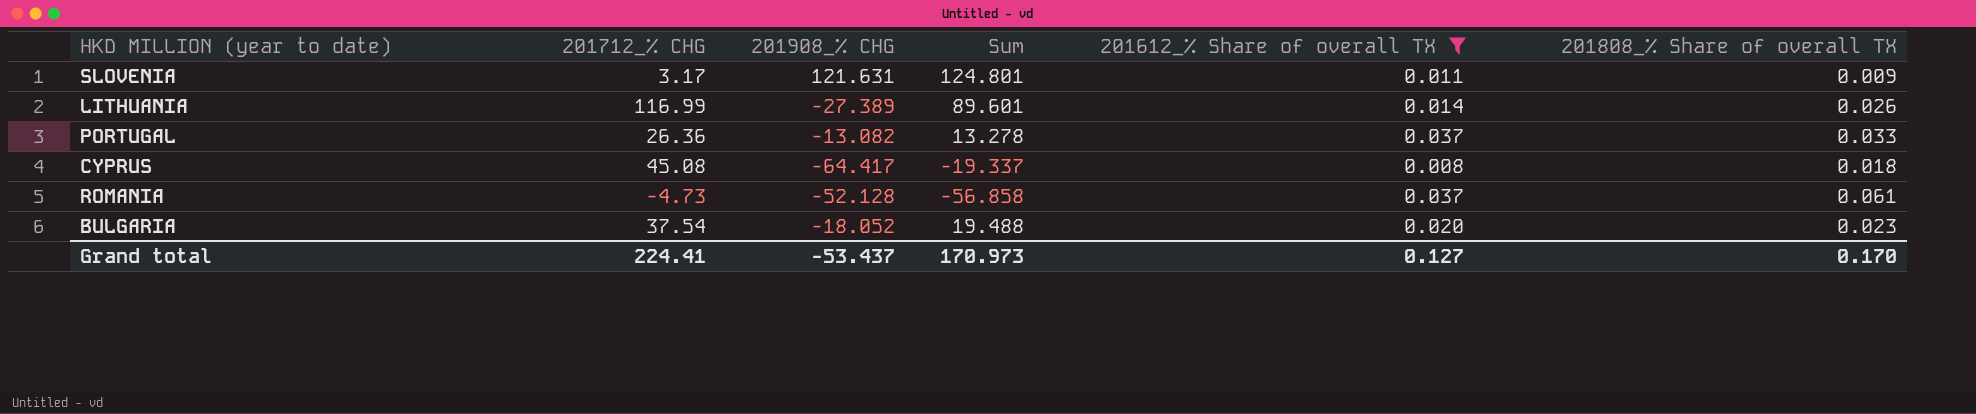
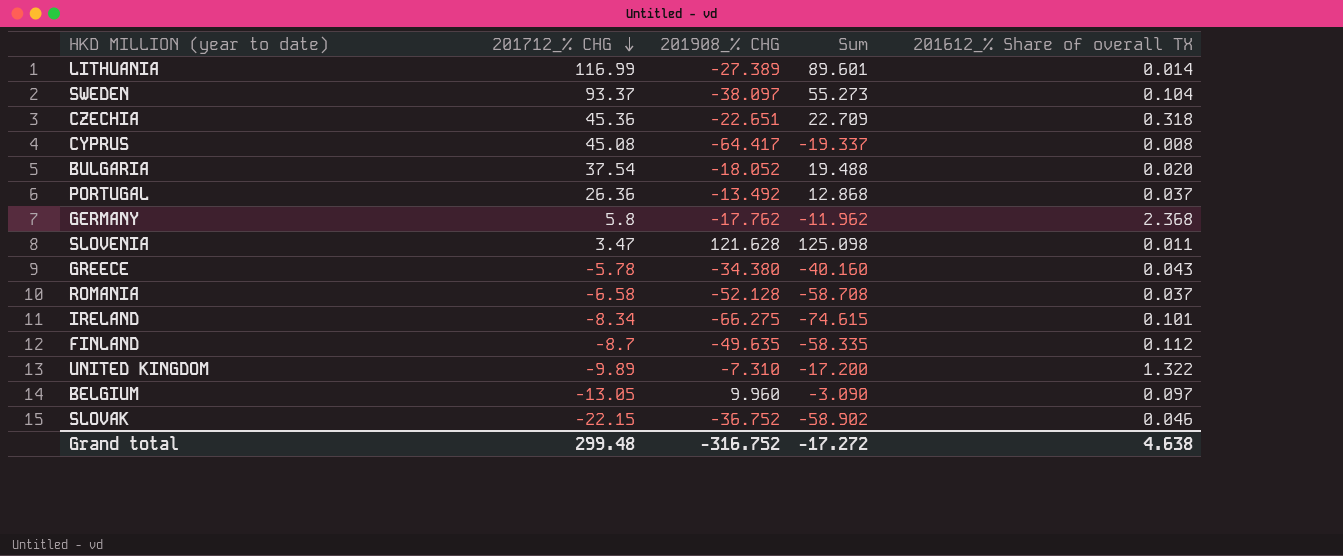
filter: 201612_% Share of overall TX <= 0.037 -> none
row order: none -> 201712_% CHG descending
column 201808_% Share of overall TX | position: 6 -> none
PORTUGAL | 201908_% CHG: -13.082 -> -13.492
PORTUGAL | Sum: 13.278 -> 12.868
SLOVENIA | 201712_% CHG: 3.17 -> 3.47
SLOVENIA | 201908_% CHG: 121.631 -> 121.628
SLOVENIA | Sum: 124.801 -> 125.098
ROMANIA | 201712_% CHG: -4.73 -> -6.58
ROMANIA | Sum: -56.858 -> -58.708
Grand total | 201712_% CHG: 224.41 -> 299.48
Grand total | 201908_% CHG: -53.437 -> -316.752
Grand total | Sum: 170.973 -> -17.272
Grand total | 201612_% Share of overall TX: 0.127 -> 4.638

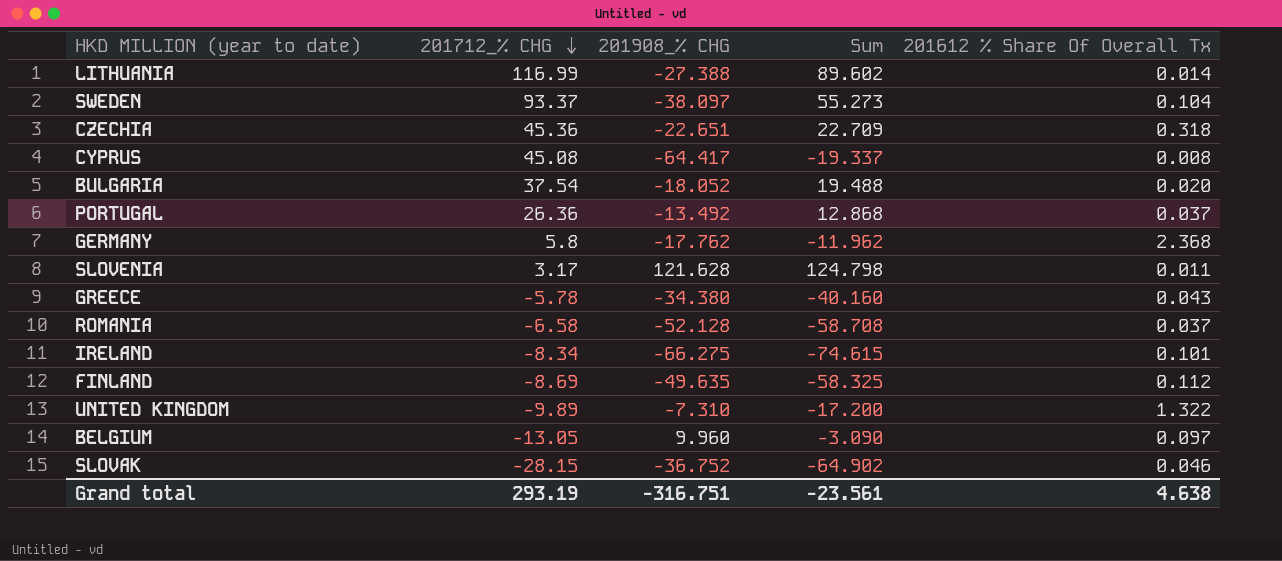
column name: 201612_% Share of overall TX -> 201612 % Share Of Overall Tx
LITHUANIA | 201908_% CHG: -27.389 -> -27.388
LITHUANIA | Sum: 89.601 -> 89.602
SLOVENIA | 201712_% CHG: 3.47 -> 3.17
SLOVENIA | Sum: 125.098 -> 124.798
FINLAND | 201712_% CHG: -8.7 -> -8.69
FINLAND | Sum: -58.335 -> -58.325
SLOVAK | 201712_% CHG: -22.15 -> -28.15
SLOVAK | Sum: -58.902 -> -64.902
Grand total | 201712_% CHG: 299.48 -> 293.19
Grand total | 201908_% CHG: -316.752 -> -316.751
Grand total | Sum: -17.272 -> -23.561

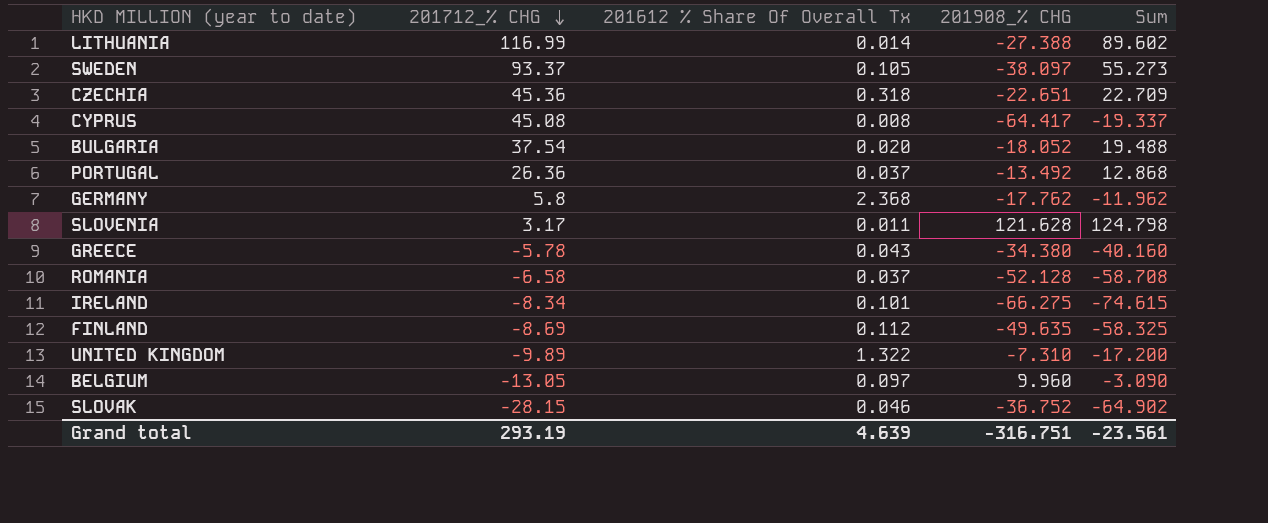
column 201612 % Share Of Overall Tx | position: 5 -> 3
SWEDEN | 201612 % Share Of Overall Tx: 0.104 -> 0.105
Grand total | 201612 % Share Of Overall Tx: 4.638 -> 4.639

